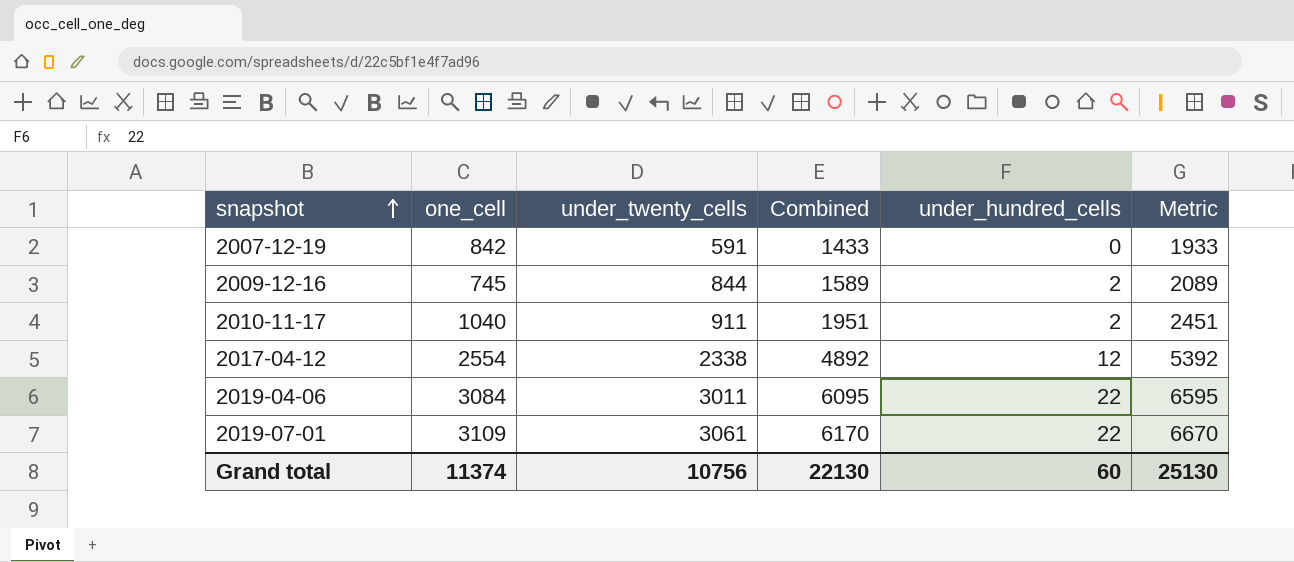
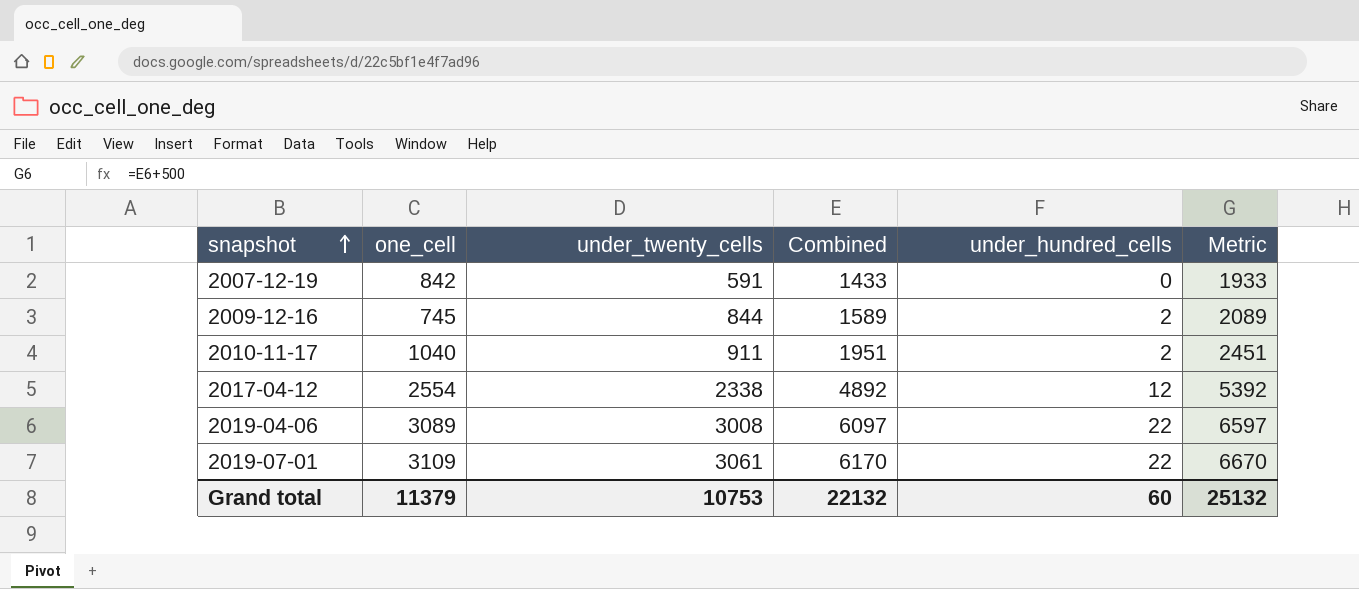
2019-04-06 | one_cell: 3084 -> 3089
2019-04-06 | under_twenty_cells: 3011 -> 3008
2019-04-06 | Combined: 6095 -> 6097
2019-04-06 | Metric: 6595 -> 6597
Grand total | one_cell: 11374 -> 11379
Grand total | under_twenty_cells: 10756 -> 10753
Grand total | Combined: 22130 -> 22132
Grand total | Metric: 25130 -> 25132

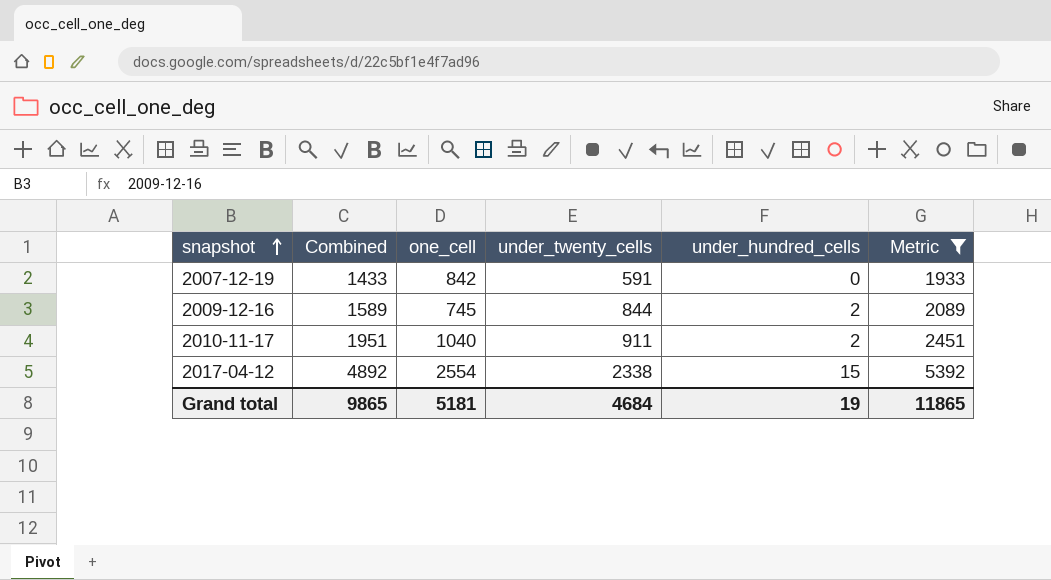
filter: none -> Metric <= 5392
column Combined | position: 4 -> 2
2017-04-12 | under_hundred_cells: 12 -> 15
Grand total | Combined: 22132 -> 9865
Grand total | one_cell: 11379 -> 5181
Grand total | under_twenty_cells: 10753 -> 4684
Grand total | under_hundred_cells: 60 -> 19
Grand total | Metric: 25132 -> 11865

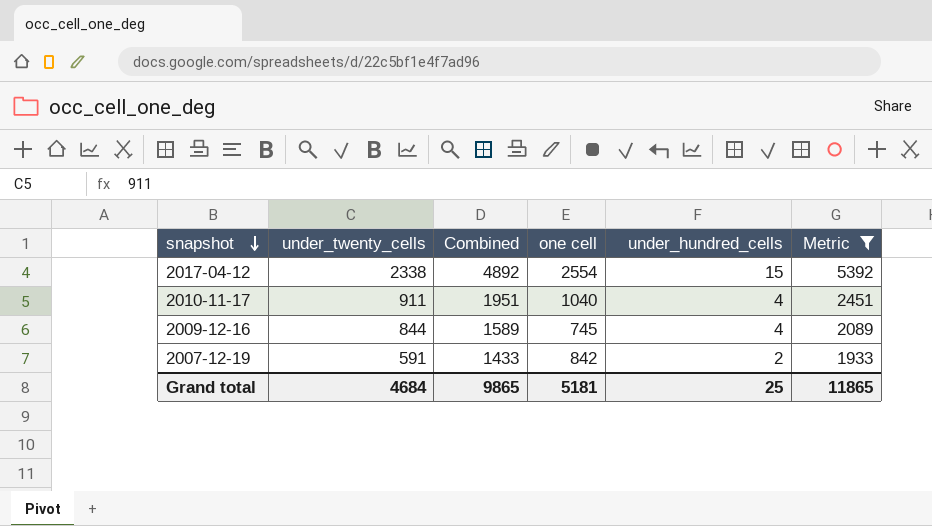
row order: snapshot ascending -> snapshot descending
column under_twenty_cells | position: 4 -> 2
column name: one_cell -> one cell
2010-11-17 | under_hundred_cells: 2 -> 4
2009-12-16 | under_hundred_cells: 2 -> 4
2007-12-19 | under_hundred_cells: 0 -> 2
Grand total | under_hundred_cells: 19 -> 25

